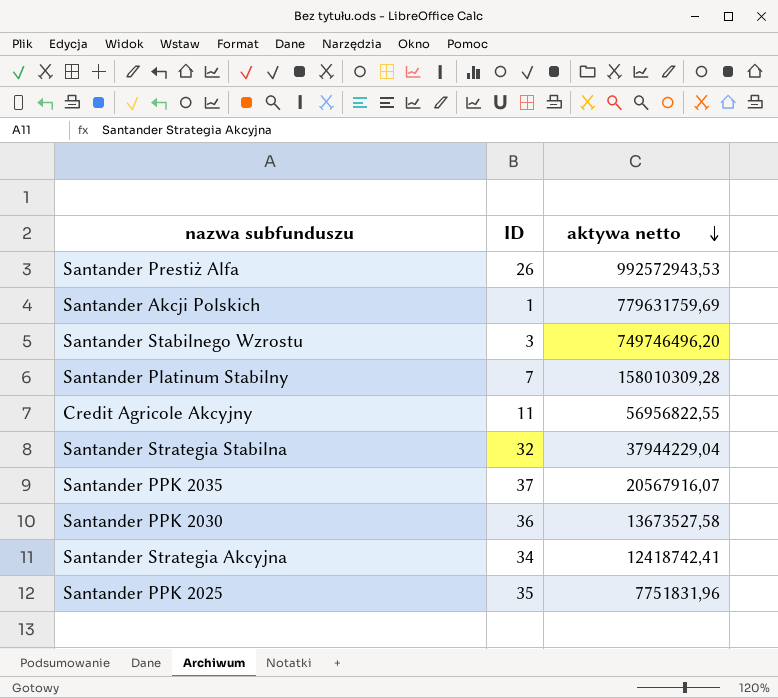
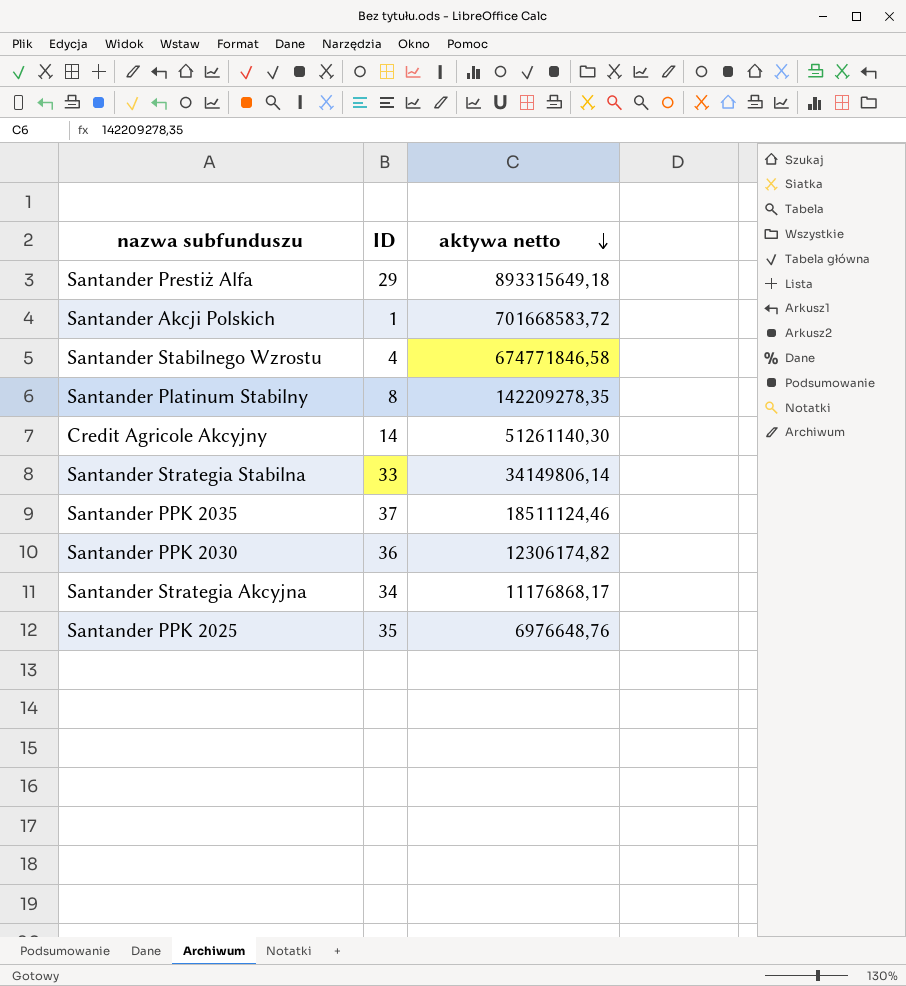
Santander Prestiż Alfa | ID: 26 -> 29
Santander Prestiż Alfa | aktywa netto: 992572943,53 -> 893315649,18
Santander Akcji Polskich | aktywa netto: 779631759,69 -> 701668583,72
Santander Stabilnego Wzrostu | ID: 3 -> 4
Santander Stabilnego Wzrostu | aktywa netto: 749746496,20 -> 674771846,58
Santander Platinum Stabilny | ID: 7 -> 8
Santander Platinum Stabilny | aktywa netto: 158010309,28 -> 142209278,35
Credit Agricole Akcyjny | ID: 11 -> 14
Credit Agricole Akcyjny | aktywa netto: 56956822,55 -> 51261140,30
Santander Strategia Stabilna | ID: 32 -> 33
Santander Strategia Stabilna | aktywa netto: 37944229,04 -> 34149806,14
Santander PPK 2035 | aktywa netto: 20567916,07 -> 18511124,46
Santander PPK 2030 | aktywa netto: 13673527,58 -> 12306174,82
Santander Strategia Akcyjna | aktywa netto: 12418742,41 -> 11176868,17
Santander PPK 2025 | aktywa netto: 7751831,96 -> 6976648,76

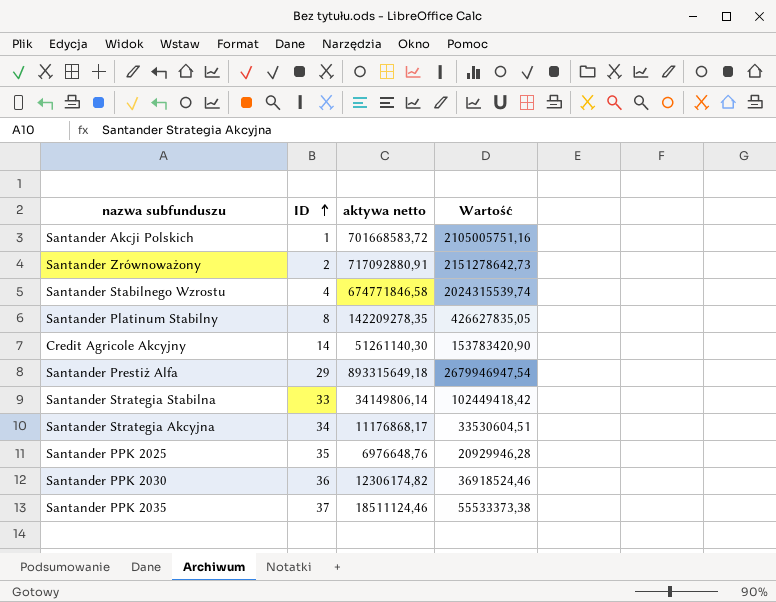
row order: aktywa netto descending -> ID ascending
column Wartość | formula: none -> [aktywa netto] * 3
row Santander Zrównoważony: none -> 2 | 717092880,91 | 2151278642,73

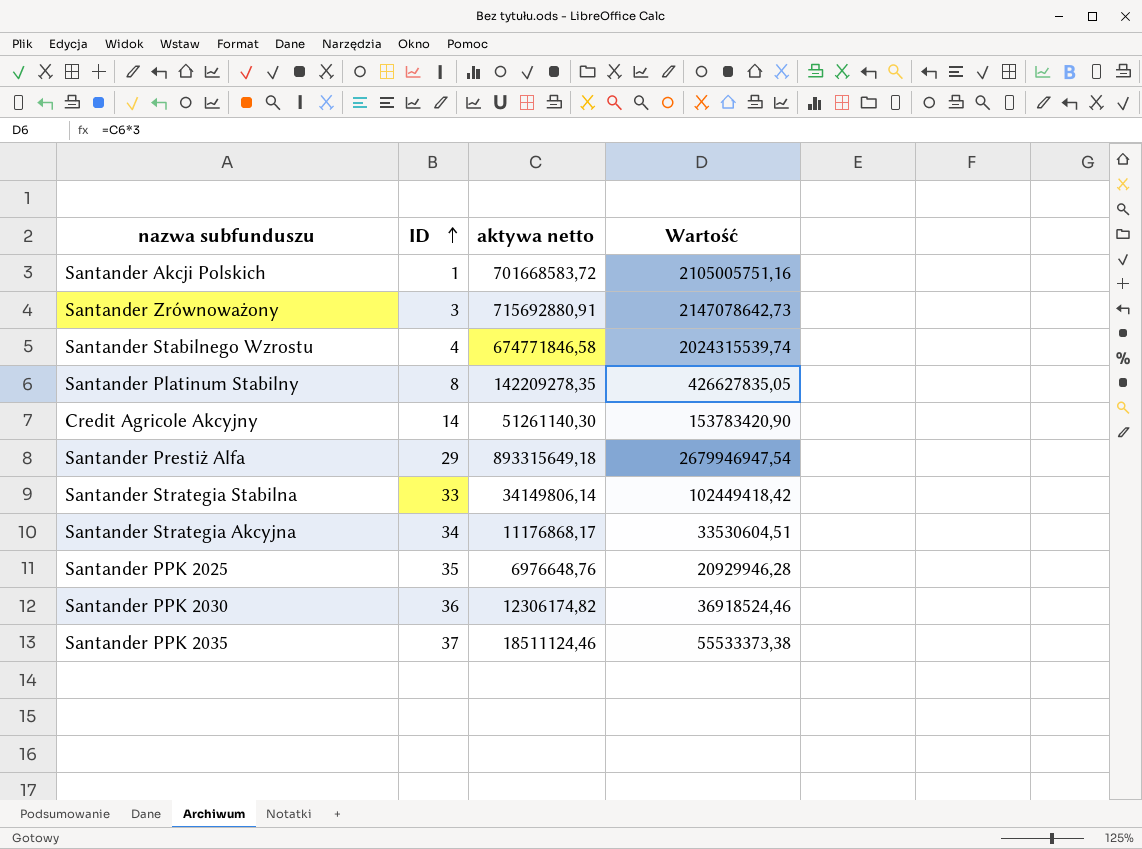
Santander Zrównoważony | ID: 2 -> 3
Santander Zrównoważony | aktywa netto: 717092880,91 -> 715692880,91
Santander Zrównoważony | Wartość: 2151278642,73 -> 2147078642,73

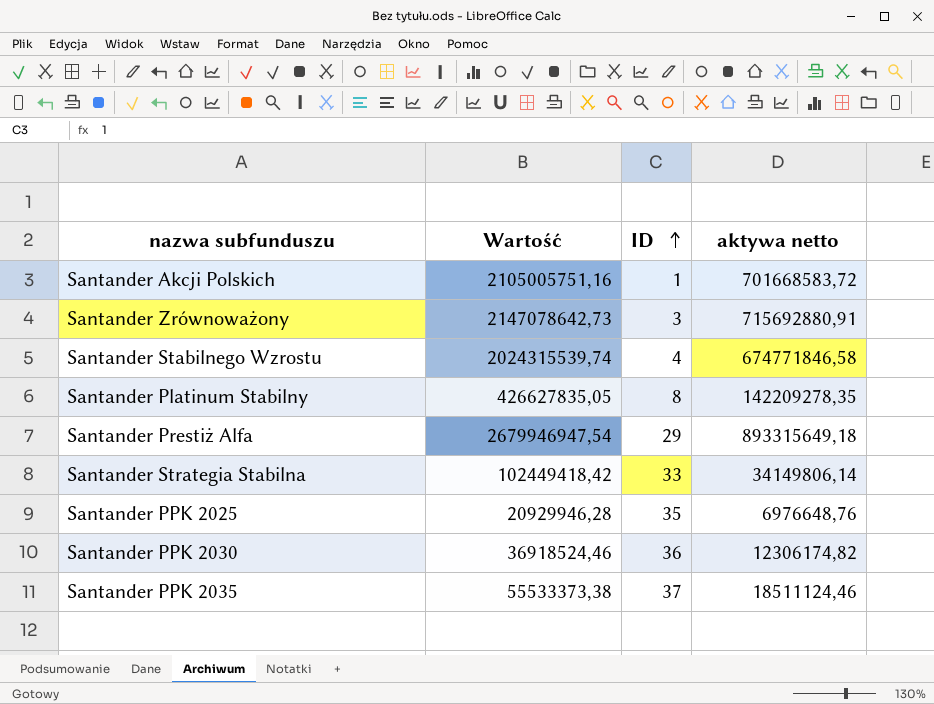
column Wartość | position: 4 -> 2
row Credit Agricole Akcyjny: 14 | 51261140,30 | 153783420,90 -> none
row Santander Strategia Akcyjna: 34 | 11176868,17 | 33530604,51 -> none

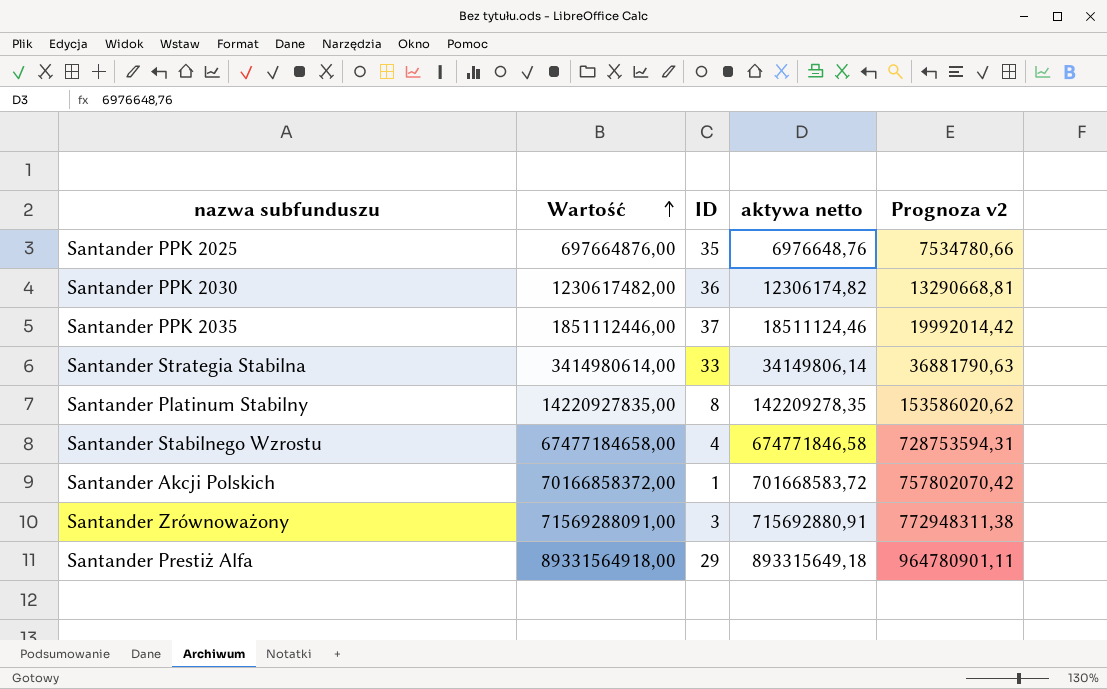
row order: ID ascending -> Wartość ascending
column Wartość | formula: [aktywa netto] * 3 -> [aktywa netto] * 100
column Prognoza v2 | formula: none -> [aktywa netto] * 1,08

